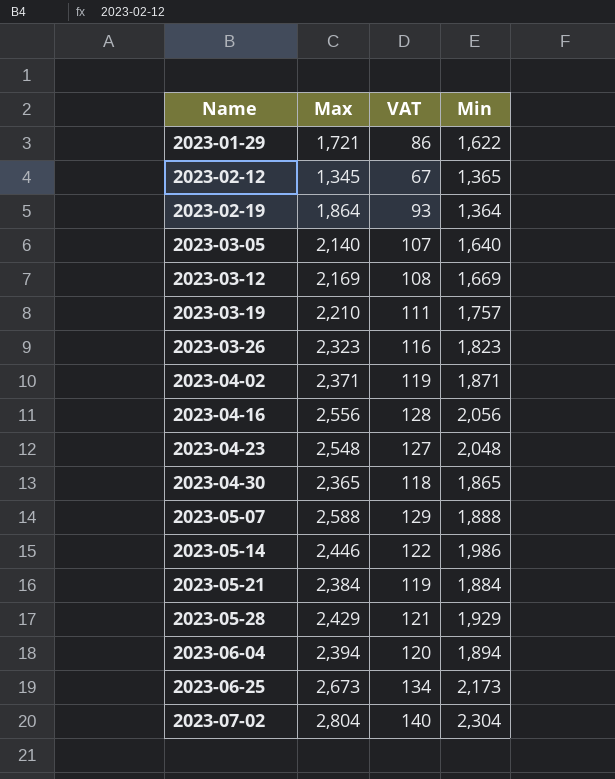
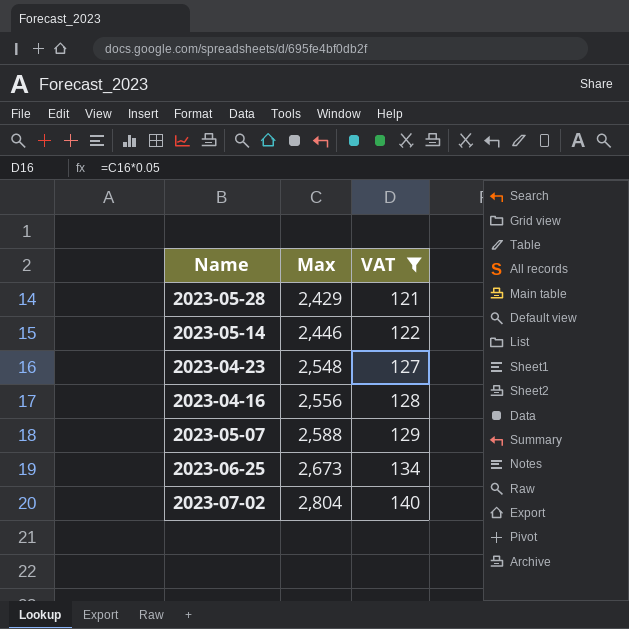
filter: none -> VAT >= 121
row order: Name ascending -> Max ascending
column Min | position: 4 -> none

